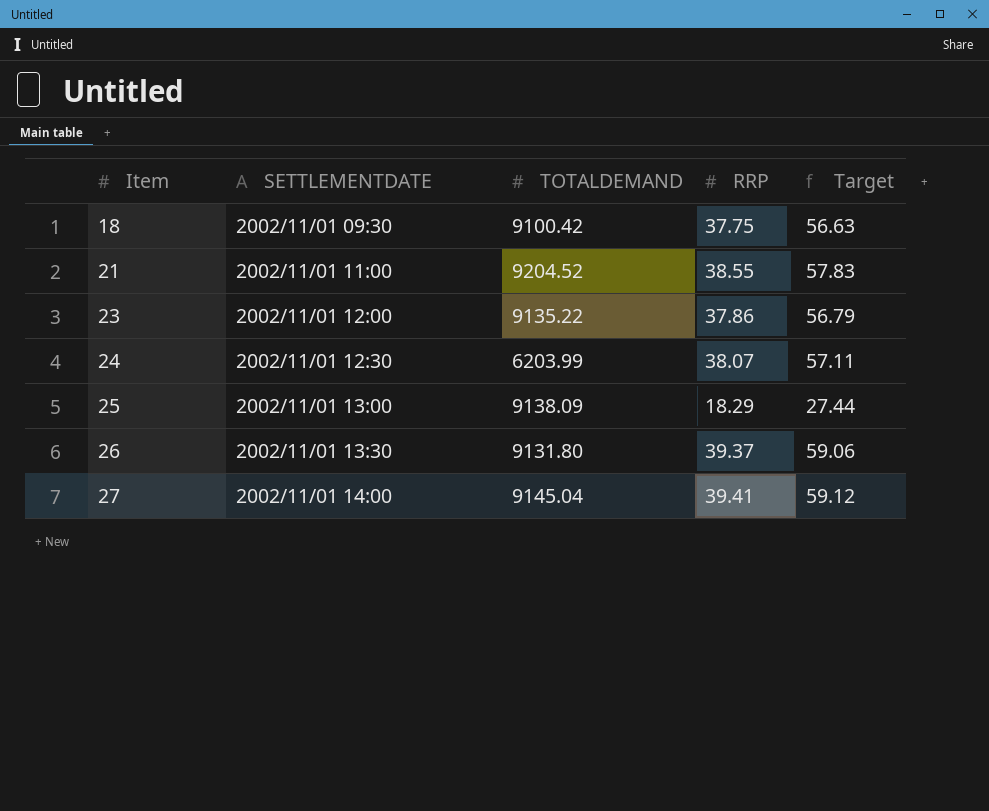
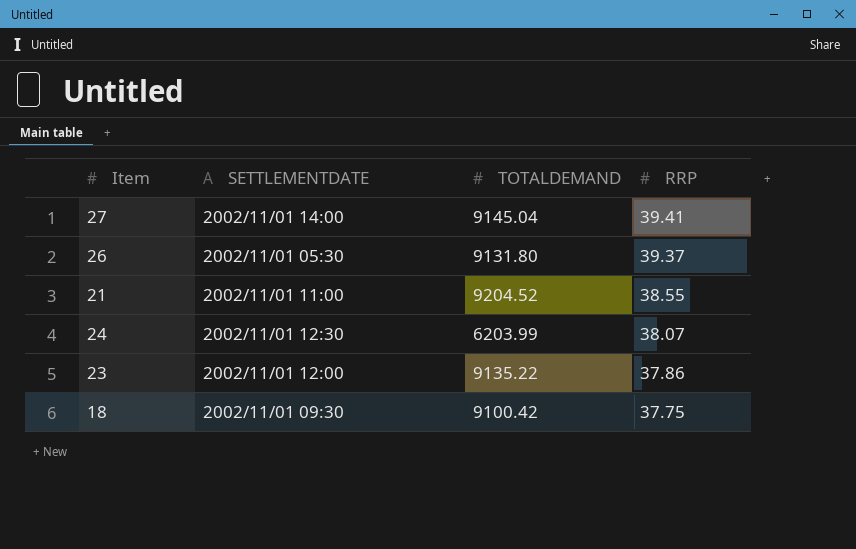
row order: Item ascending -> RRP descending
column Target | formula: [RRP] * 1.5 -> none
row 25: 2002/11/01 13:00 | 9138.09 | 18.29 | 27.44 -> none
26 | SETTLEMENTDATE: 2002/11/01 13:30 -> 2002/11/01 05:30

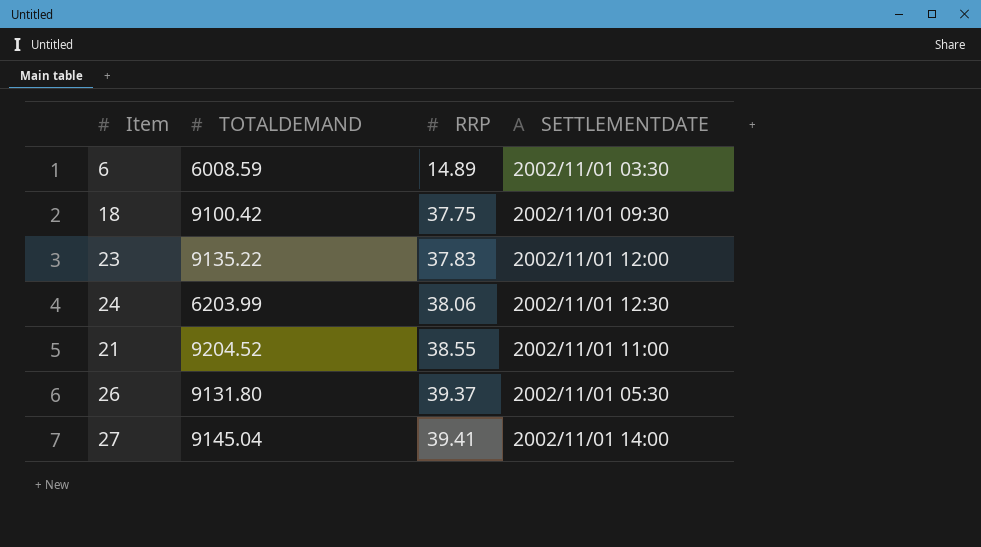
row order: RRP descending -> RRP ascending
column SETTLEMENTDATE | position: 2 -> 4
row 6: none -> 6008.59 | 14.89 | 2002/11/01 03:30
23 | RRP: 37.86 -> 37.83
24 | RRP: 38.07 -> 38.06

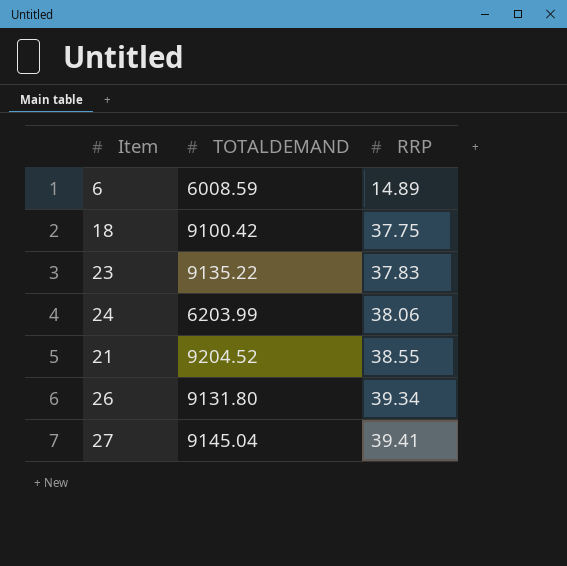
column SETTLEMENTDATE | position: 4 -> none
26 | RRP: 39.37 -> 39.34

